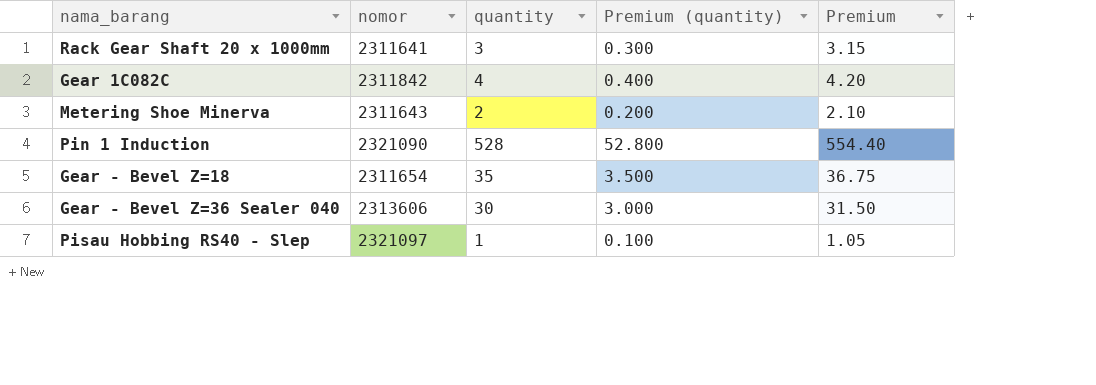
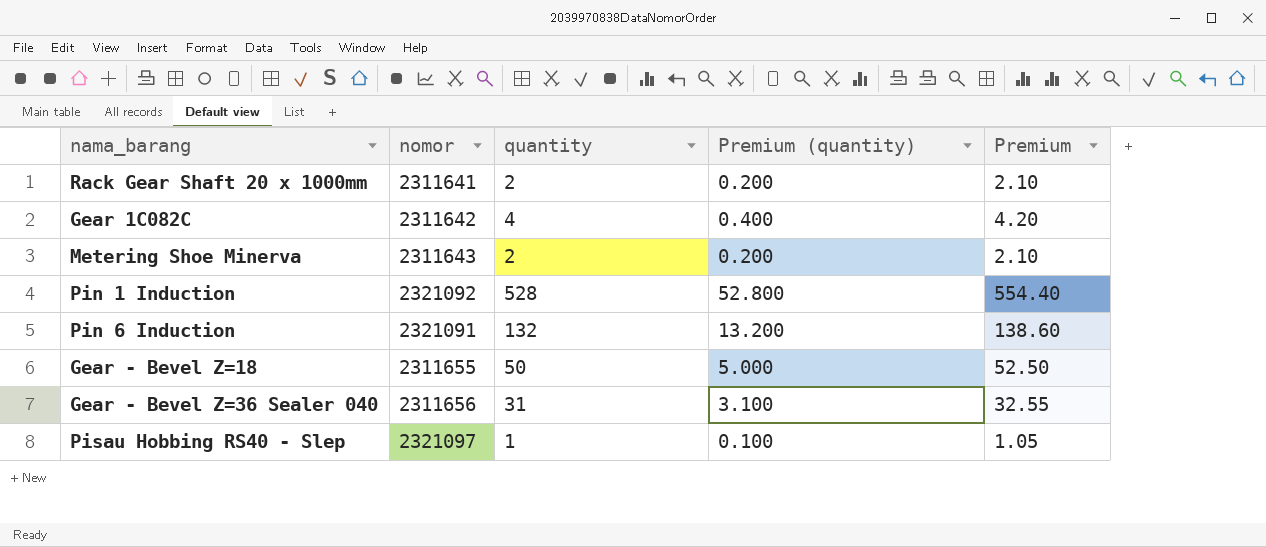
Rack Gear Shaft 20 x 1000mm | quantity: 3 -> 2
Rack Gear Shaft 20 x 1000mm | Premium (quantity): 0.300 -> 0.200
Rack Gear Shaft 20 x 1000mm | Premium: 3.15 -> 2.10
Gear 1C082C | nomor: 2311842 -> 2311642
Pin 1 Induction | nomor: 2321090 -> 2321092
row Pin 6 Induction: none -> 2321091 | 132 | 13.200 | 138.60
Gear - Bevel Z=18 | nomor: 2311654 -> 2311655
Gear - Bevel Z=18 | quantity: 35 -> 50
Gear - Bevel Z=18 | Premium (quantity): 3.500 -> 5.000
Gear - Bevel Z=18 | Premium: 36.75 -> 52.50
Gear - Bevel Z=36 Sealer 040 | nomor: 2313606 -> 2311656
Gear - Bevel Z=36 Sealer 040 | quantity: 30 -> 31
Gear - Bevel Z=36 Sealer 040 | Premium (quantity): 3.000 -> 3.100
Gear - Bevel Z=36 Sealer 040 | Premium: 31.50 -> 32.55

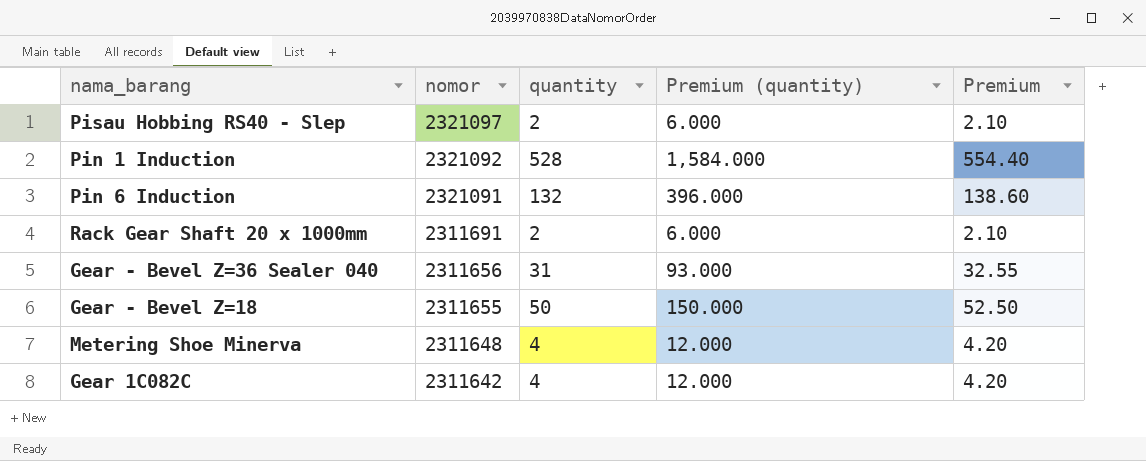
row order: none -> nomor descending
column Premium (quantity) | formula: [quantity] * 0.1 -> [quantity] * 3
Pisau Hobbing RS40 - Slep | quantity: 1 -> 2
Pisau Hobbing RS40 - Slep | Premium: 1.05 -> 2.10
Rack Gear Shaft 20 x 1000mm | nomor: 2311641 -> 2311691
Metering Shoe Minerva | nomor: 2311643 -> 2311648
Metering Shoe Minerva | quantity: 2 -> 4
Metering Shoe Minerva | Premium: 2.10 -> 4.20

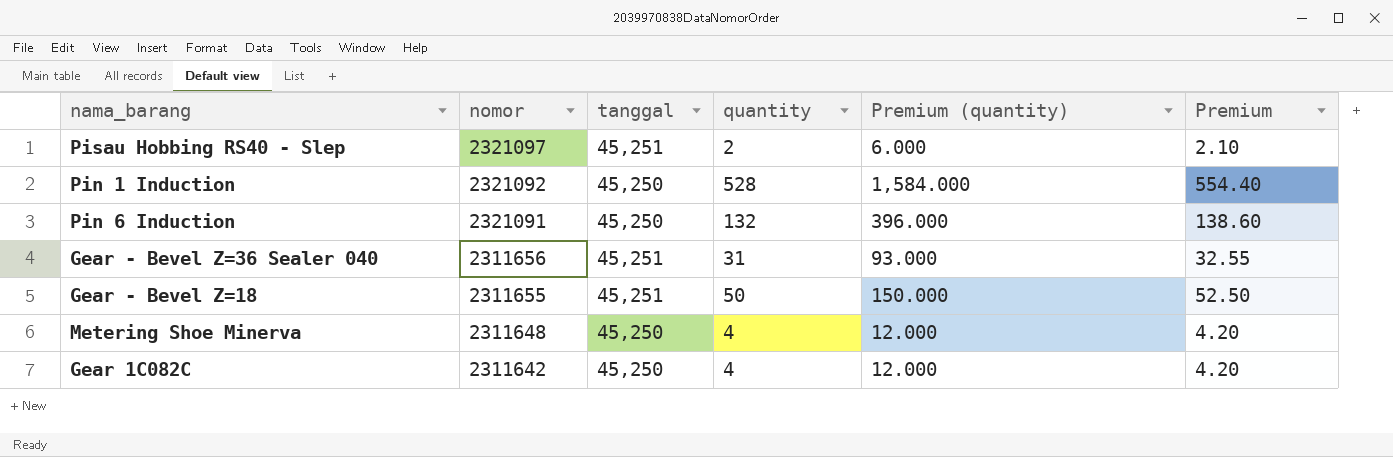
column tanggal | position: none -> 3
row Rack Gear Shaft 20 x 1000mm: 2311691 | 2 | 6.000 | 2.10 -> none

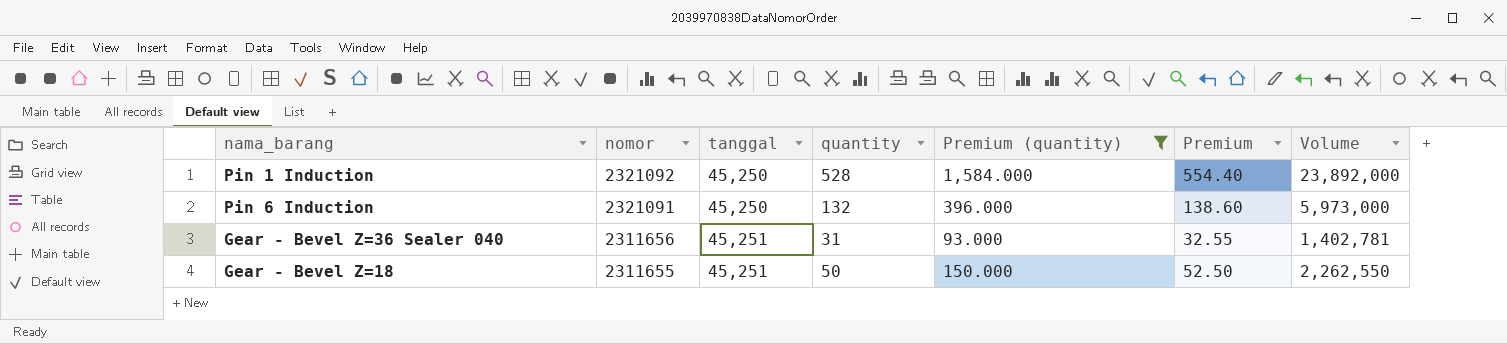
filter: none -> Premium (quantity) >= 93.000
column Volume | formula: none -> [tanggal] * [quantity]

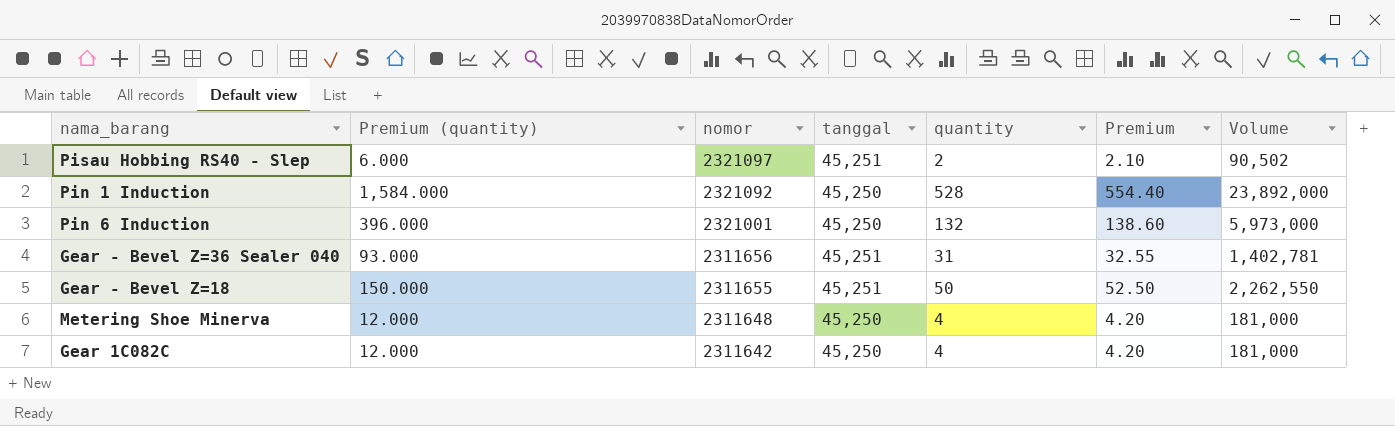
filter: Premium (quantity) >= 93.000 -> none
column Premium (quantity) | position: 5 -> 2
Pin 6 Induction | nomor: 2321091 -> 2321001

